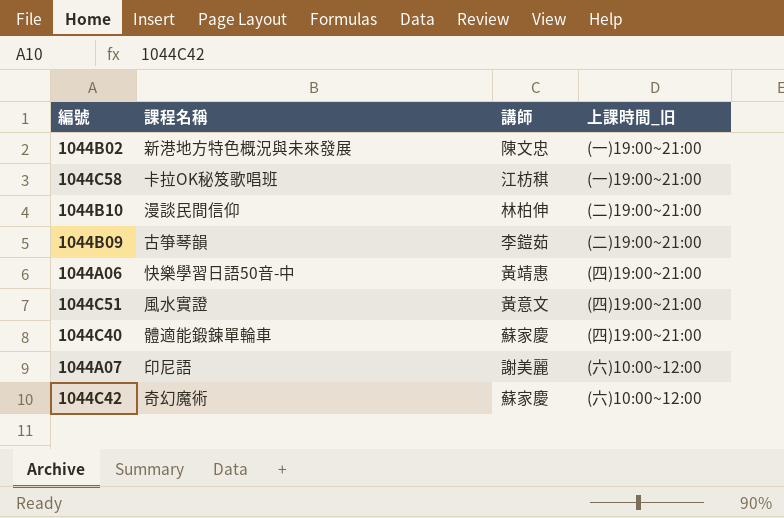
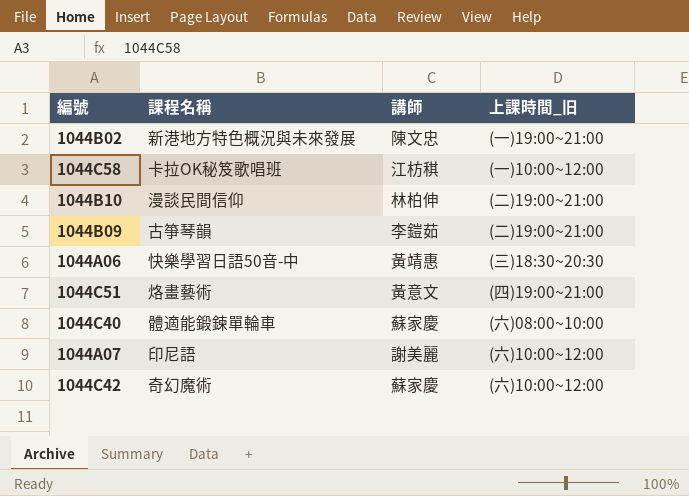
1044C58 | 上課時間_旧: (一)19:00~21:00 -> (一)10:00~12:00
1044A06 | 上課時間_旧: (四)19:00~21:00 -> (三)18:30~20:30
1044C51 | 課程名稱: 風水實證 -> 烙畫藝術
1044C40 | 上課時間_旧: (四)19:00~21:00 -> (六)08:00~10:00

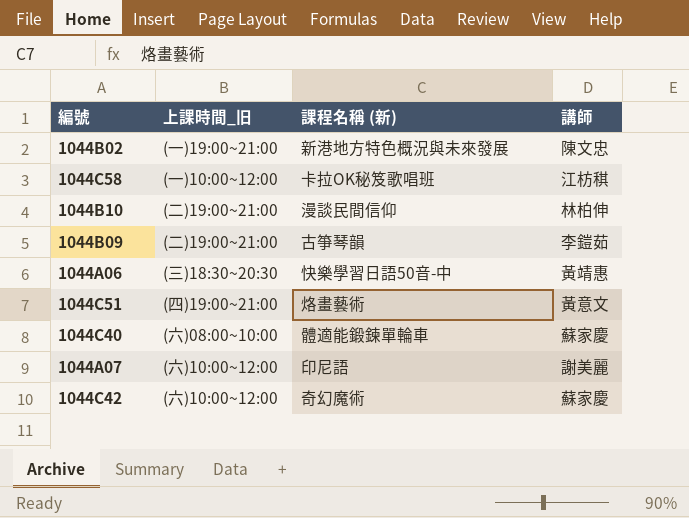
column 上課時間_旧 | position: 4 -> 2
column name: 課程名稱 -> 課程名稱 (新)

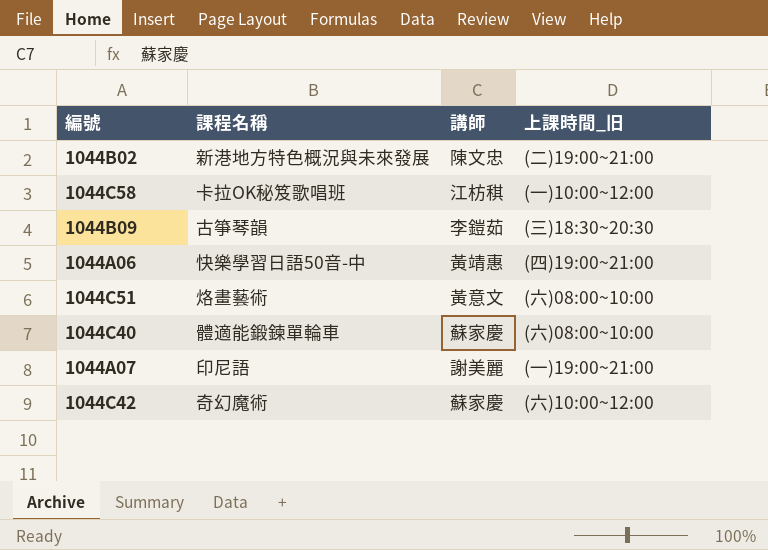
column name: 課程名稱 (新) -> 課程名稱
column 上課時間_旧 | position: 2 -> 4
row 1044B10: (二)19:00~21:00 | 漫談民間信仰 | 林柏伸 -> none
1044B02 | 上課時間_旧: (一)19:00~21:00 -> (二)19:00~21:00
1044B09 | 上課時間_旧: (二)19:00~21:00 -> (三)18:30~20:30
1044A06 | 上課時間_旧: (三)18:30~20:30 -> (四)19:00~21:00
1044C51 | 上課時間_旧: (四)19:00~21:00 -> (六)08:00~10:00
1044A07 | 上課時間_旧: (六)10:00~12:00 -> (一)19:00~21:00

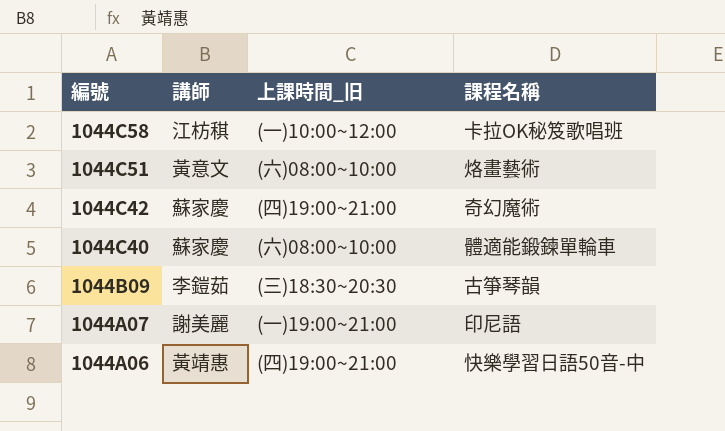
row order: none -> 編號 descending
column 課程名稱 | position: 2 -> 4
row 1044B02: 新港地方特色概況與未來發展 | 陳文忠 | (二)19:00~21:00 -> none
1044C42 | 上課時間_旧: (六)10:00~12:00 -> (四)19:00~21:00

